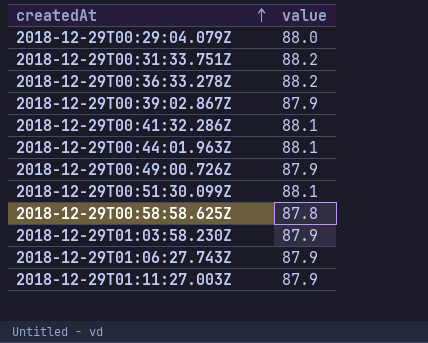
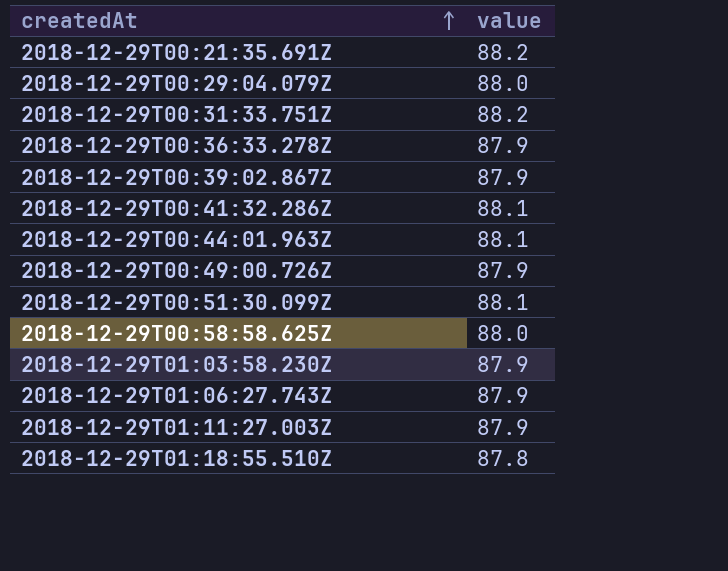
row 2018-12-29T00:21:35.691Z: none -> 88.2
2018-12-29T00:36:33.278Z | value: 88.2 -> 87.9
2018-12-29T00:58:58.625Z | value: 87.8 -> 88.0
row 2018-12-29T01:18:55.510Z: none -> 87.8

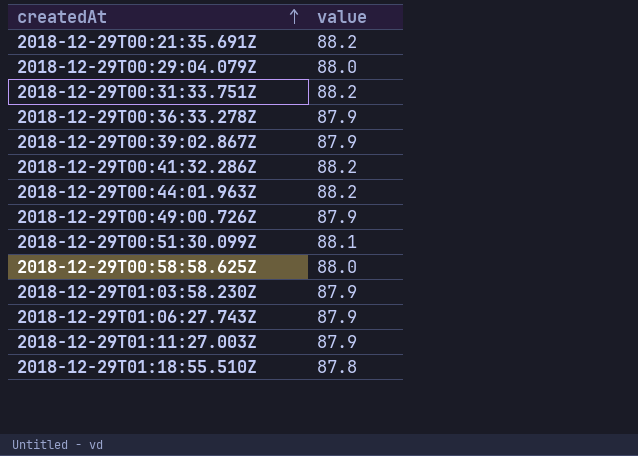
2018-12-29T00:41:32.286Z | value: 88.1 -> 88.2
2018-12-29T00:44:01.963Z | value: 88.1 -> 88.2

